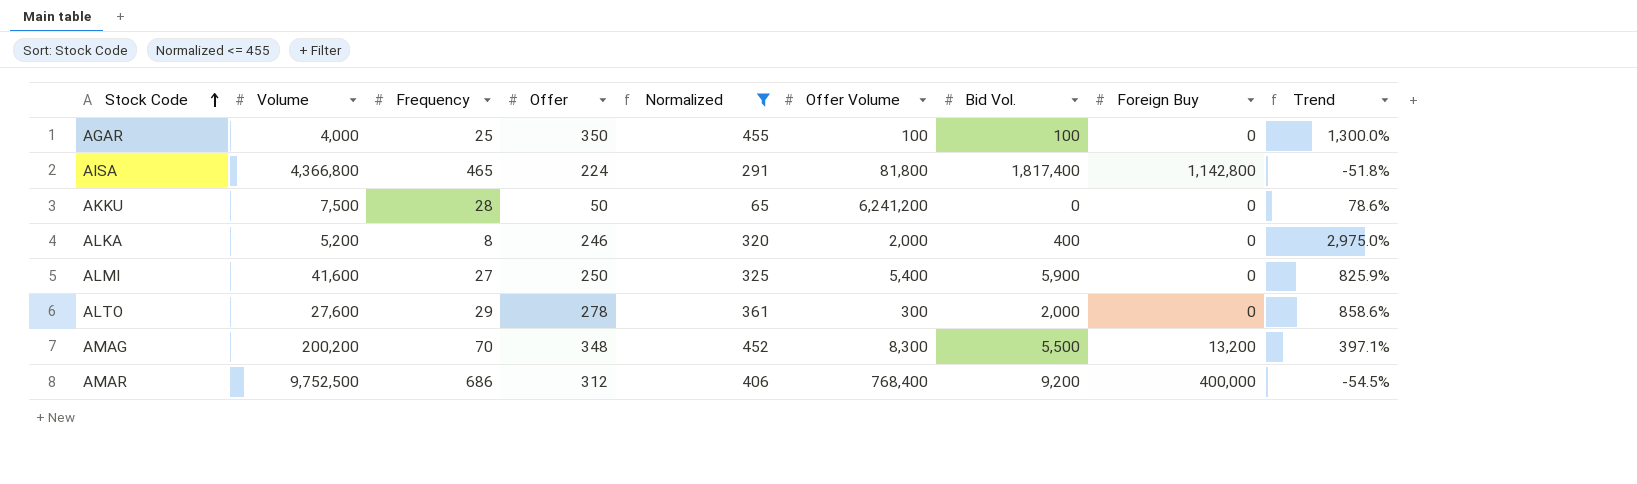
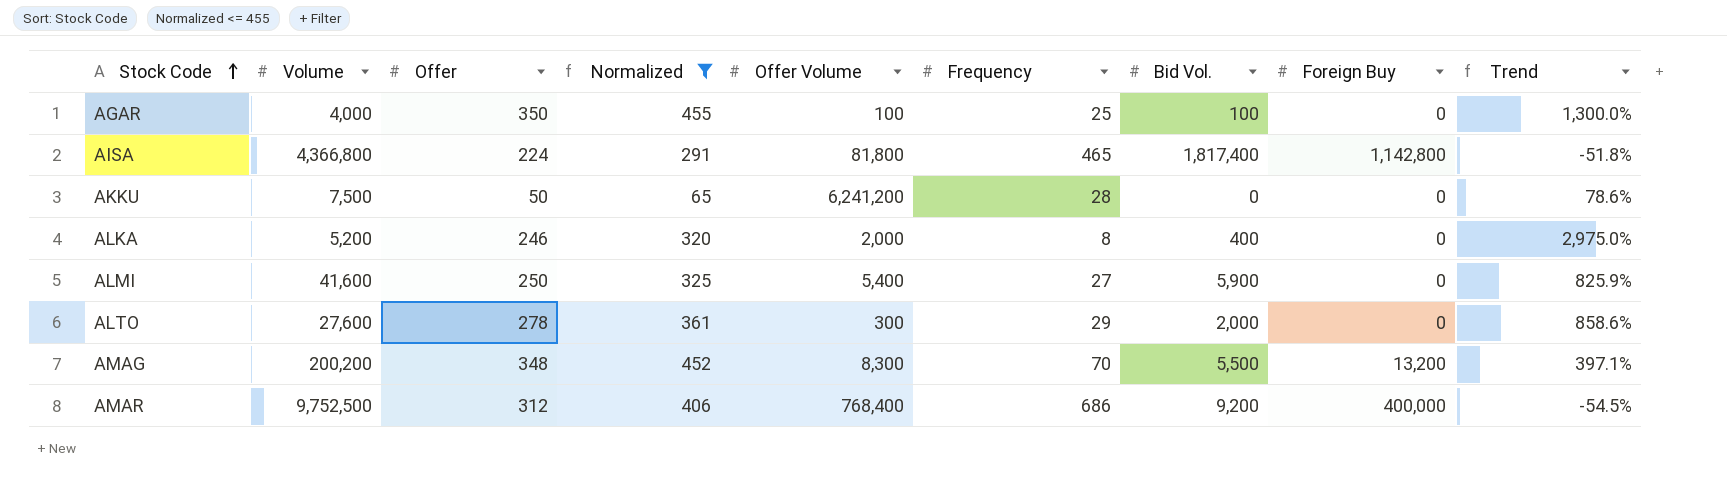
column Frequency | position: 3 -> 6

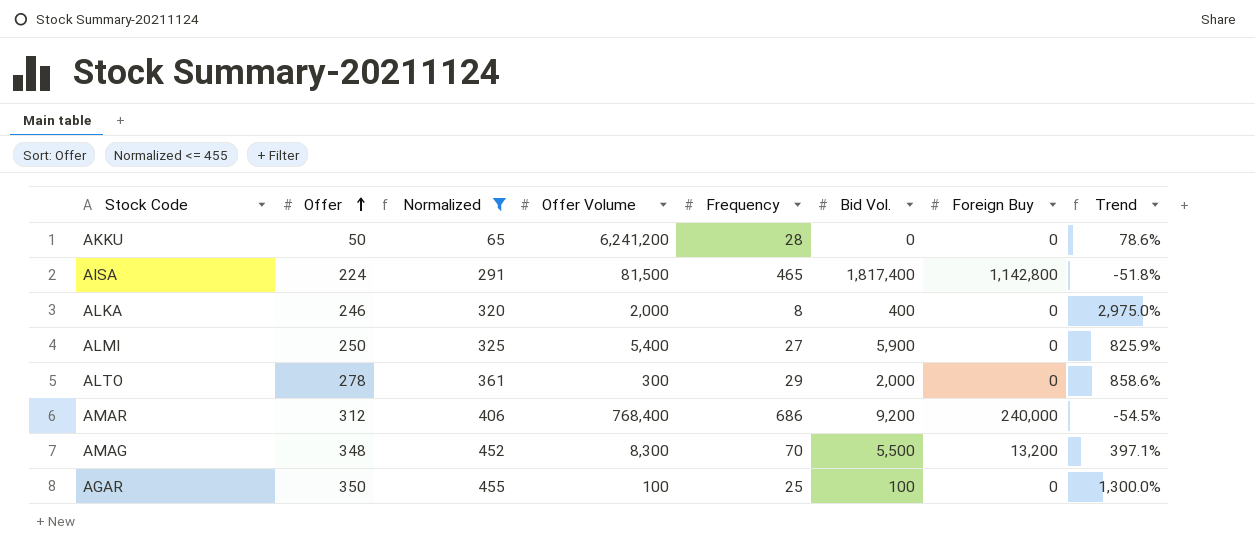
row order: Stock Code ascending -> Offer ascending
column Volume | position: 2 -> none
AISA | Offer Volume: 81,800 -> 81,500
AMAR | Foreign Buy: 400,000 -> 240,000

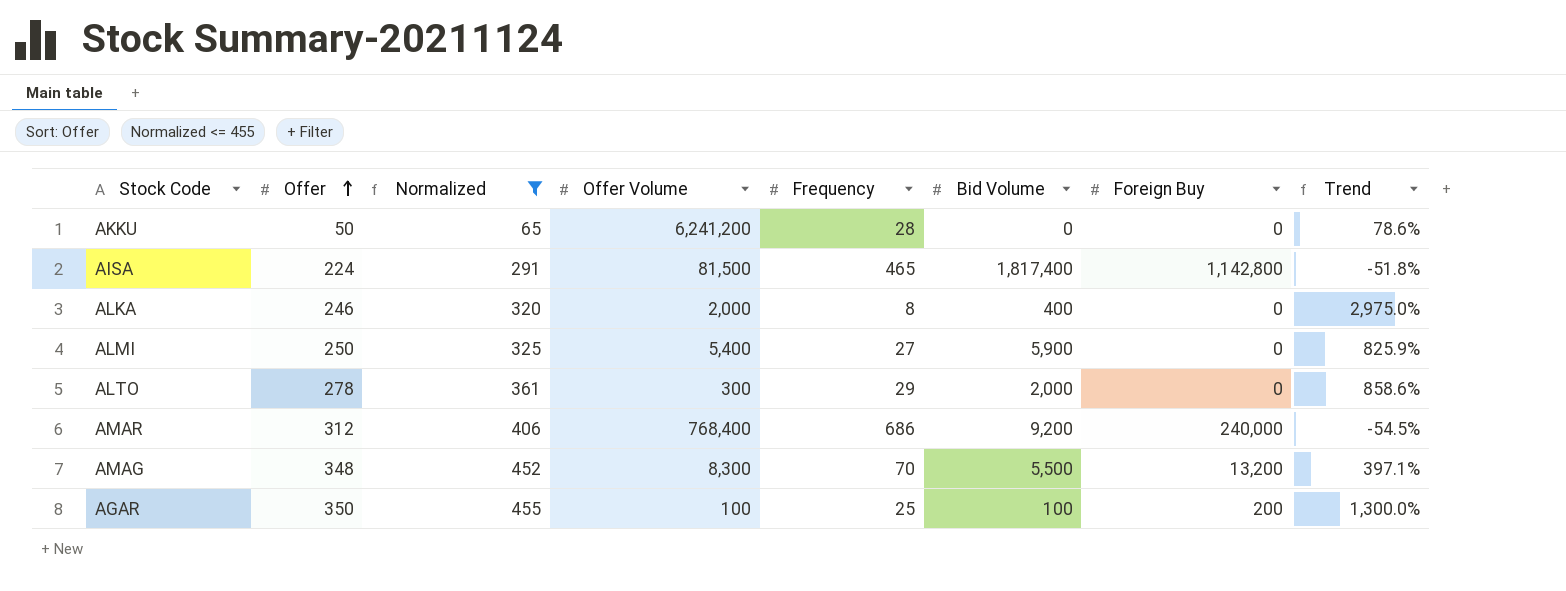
column name: Bid Vol. -> Bid Volume
AGAR | Foreign Buy: 0 -> 200

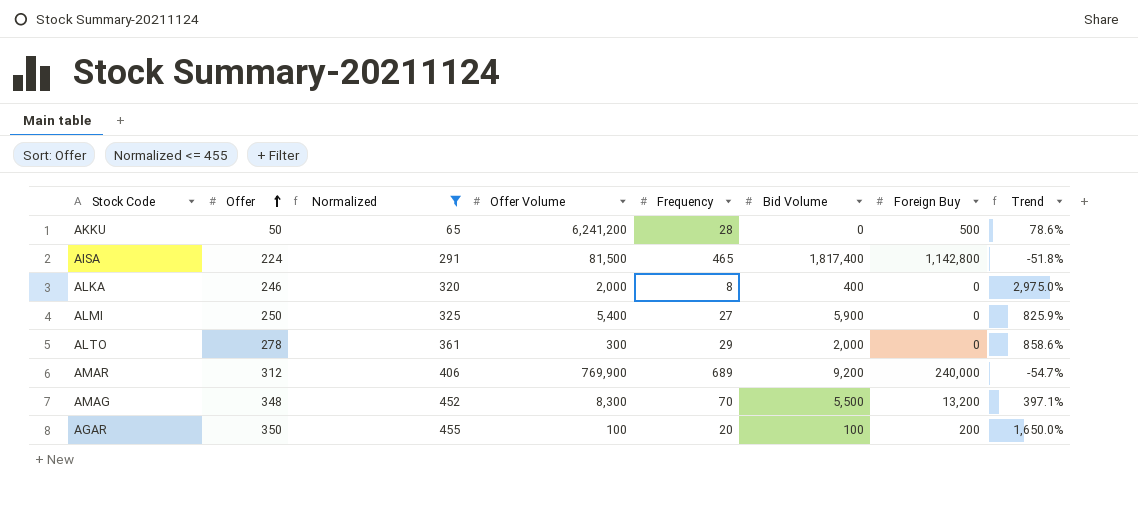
AKKU | Foreign Buy: 0 -> 500
AMAR | Offer Volume: 768,400 -> 769,900
AMAR | Frequency: 686 -> 689
AMAR | Trend: -54.5% -> -54.7%
AGAR | Frequency: 25 -> 20
AGAR | Trend: 1,300.0% -> 1,650.0%

